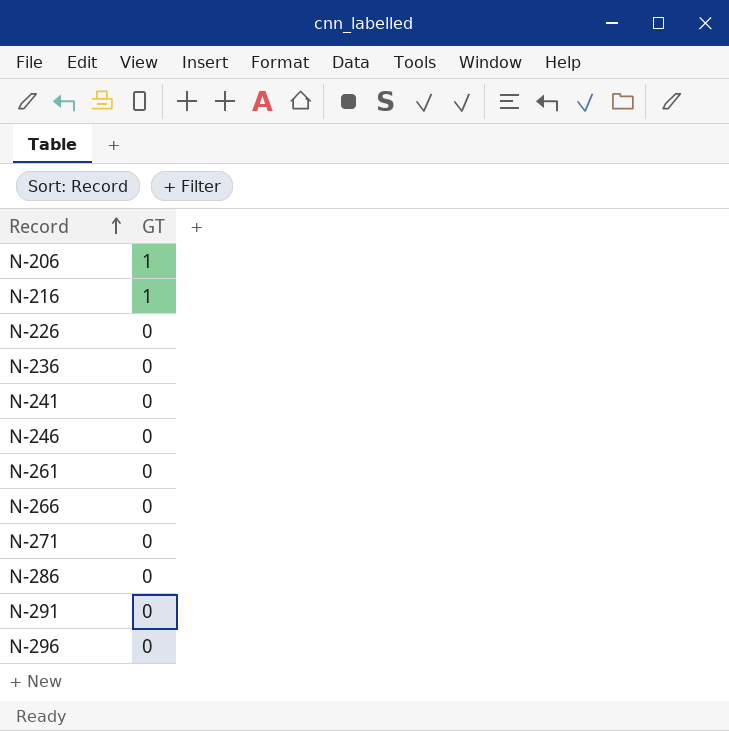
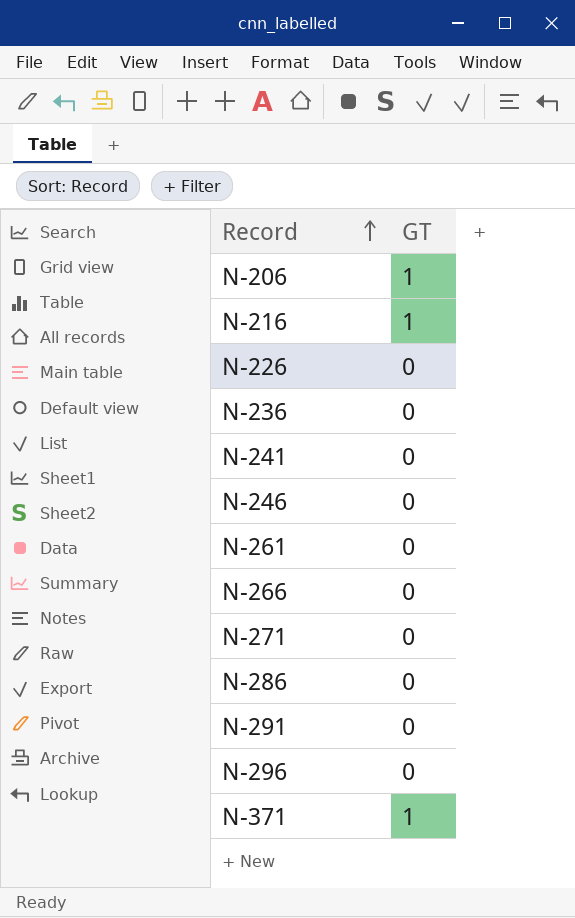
row N-371: none -> 1

